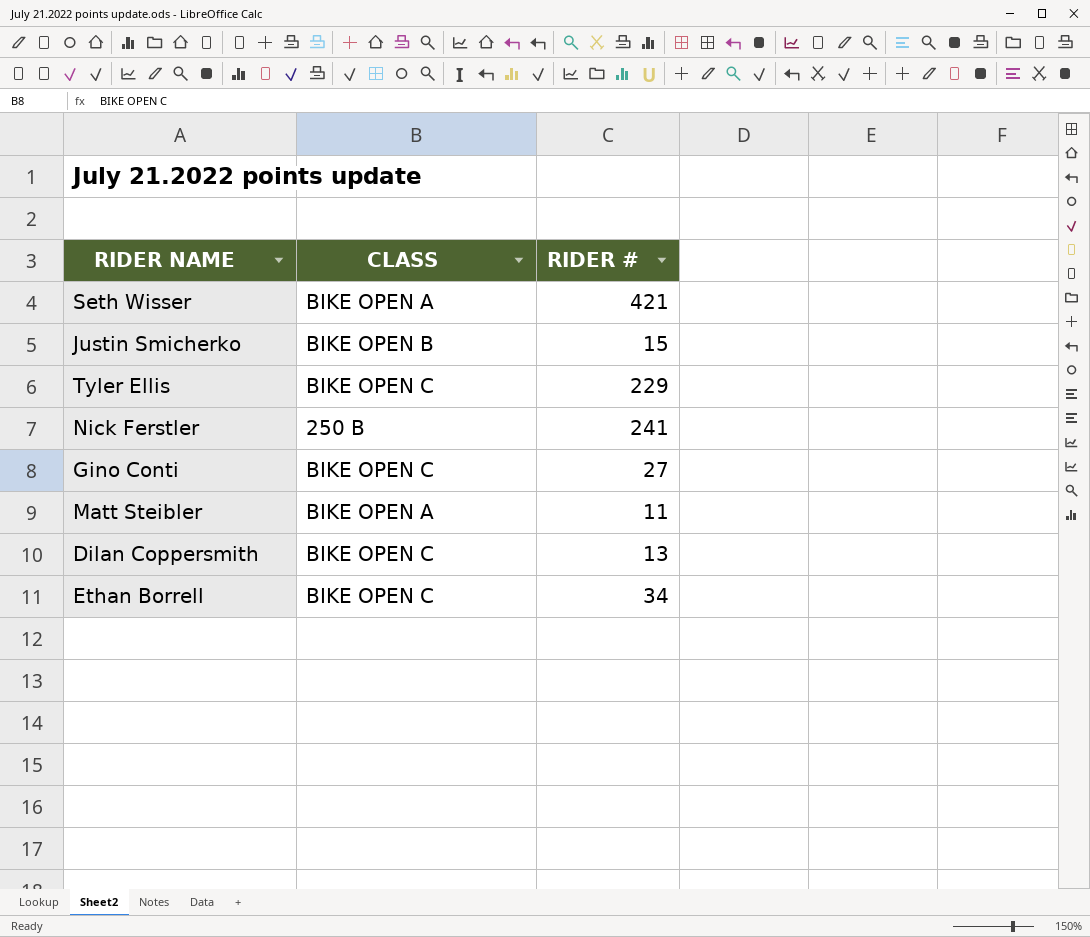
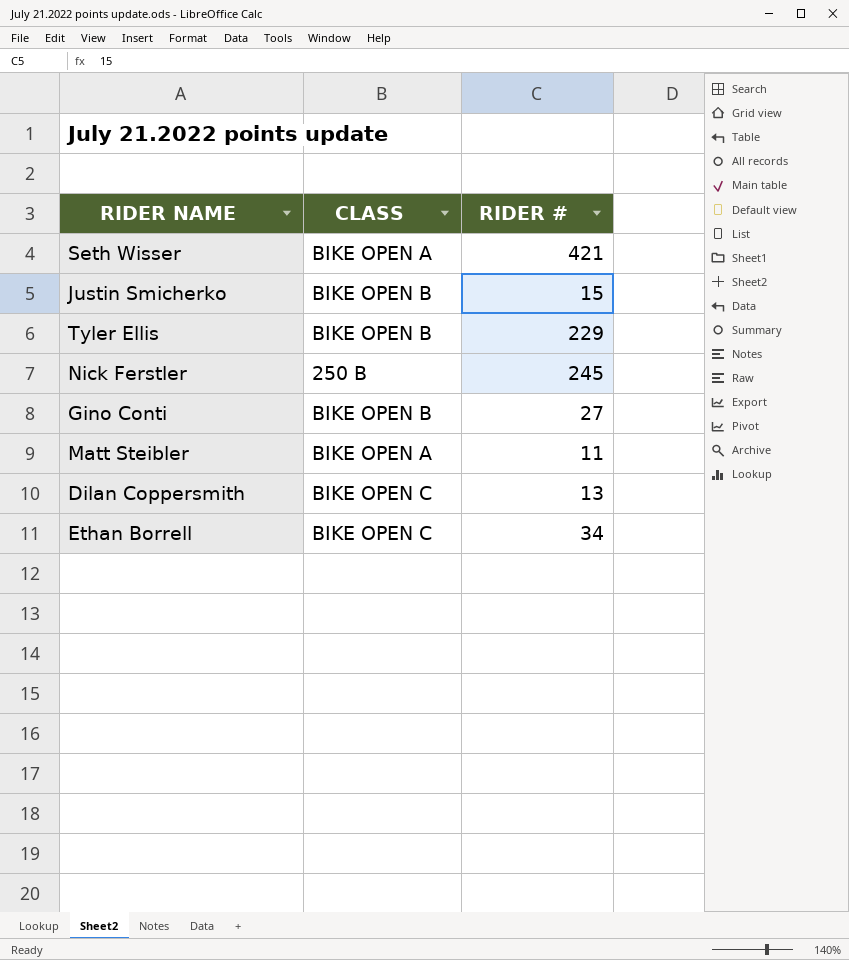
Tyler Ellis | CLASS: BIKE OPEN C -> BIKE OPEN B
Nick Ferstler | RIDER #: 241 -> 245
Gino Conti | CLASS: BIKE OPEN C -> BIKE OPEN B

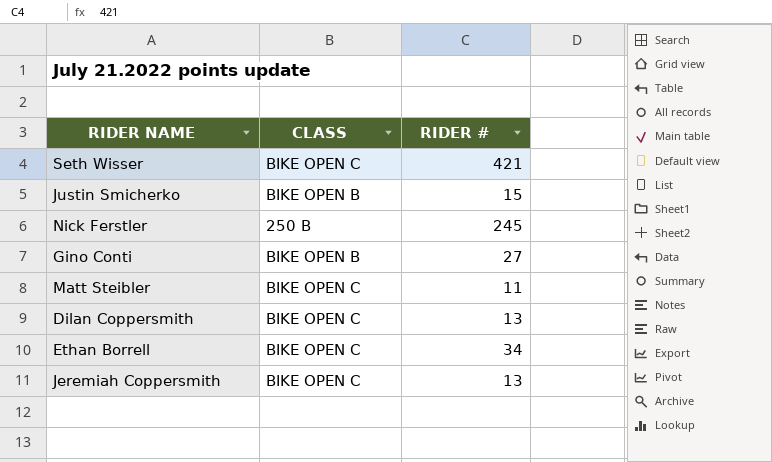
row Tyler Ellis: BIKE OPEN B | 229 -> none
Seth Wisser | CLASS: BIKE OPEN A -> BIKE OPEN C
Matt Steibler | CLASS: BIKE OPEN A -> BIKE OPEN C
row Jeremiah Coppersmith: none -> BIKE OPEN C | 13

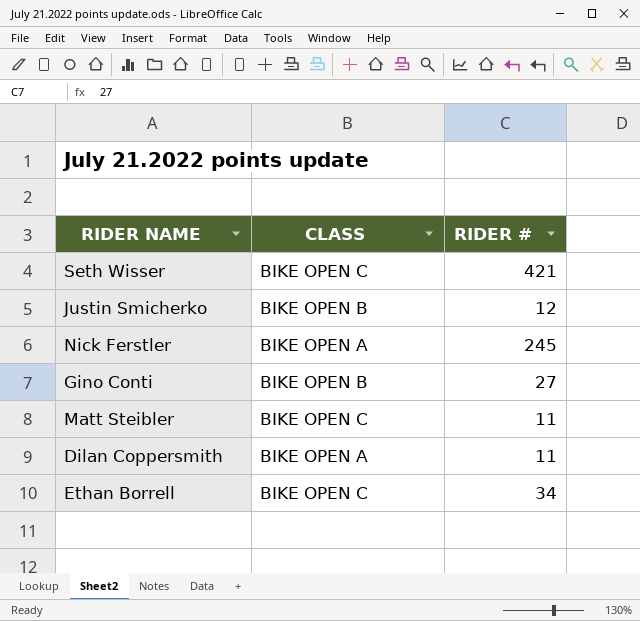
row Jeremiah Coppersmith: BIKE OPEN C | 13 -> none
Justin Smicherko | RIDER #: 15 -> 12
Nick Ferstler | CLASS: 250 B -> BIKE OPEN A
Dilan Coppersmith | CLASS: BIKE OPEN C -> BIKE OPEN A
Dilan Coppersmith | RIDER #: 13 -> 11

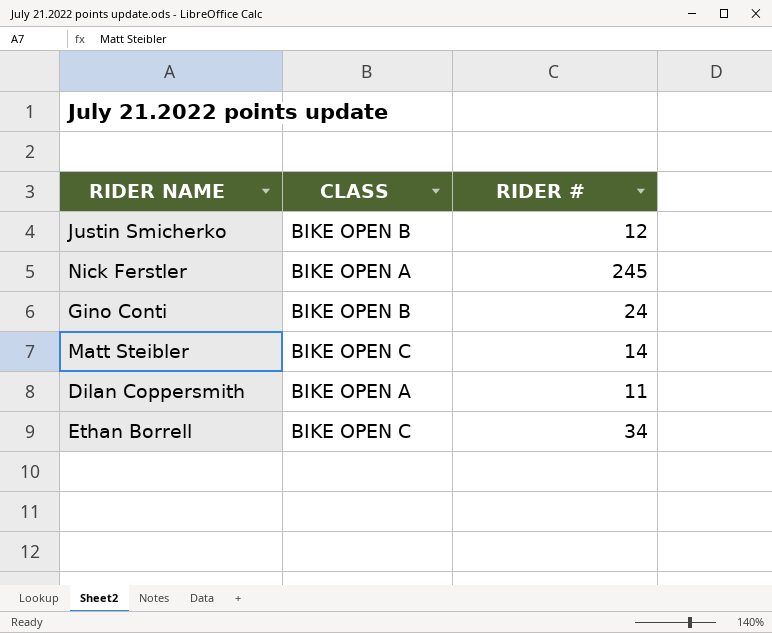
row Seth Wisser: BIKE OPEN C | 421 -> none
Gino Conti | RIDER #: 27 -> 24
Matt Steibler | RIDER #: 11 -> 14

